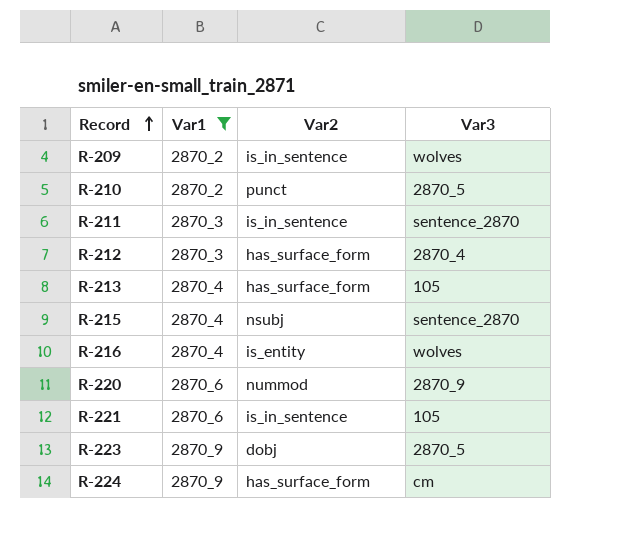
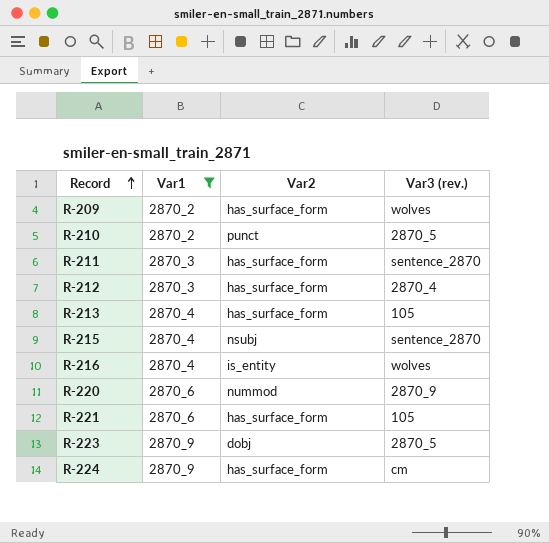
column name: Var3 -> Var3 (rev.)
R-209 | Var2: is_in_sentence -> has_surface_form
R-211 | Var2: is_in_sentence -> has_surface_form
R-221 | Var2: is_in_sentence -> has_surface_form

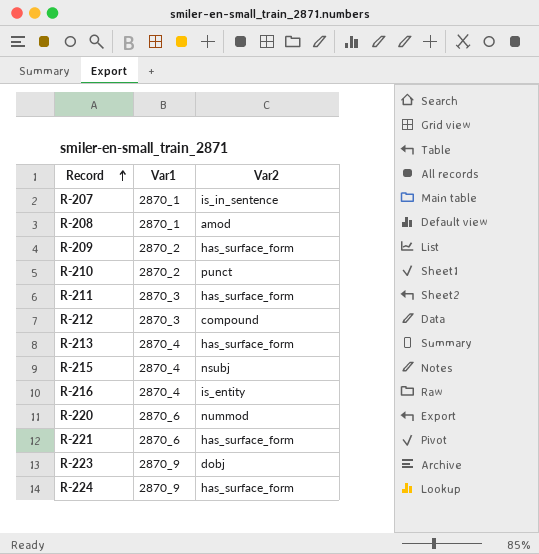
filter: Var1 != 2870_1 -> none
column Var3 (rev.) | position: 4 -> none
R-212 | Var2: has_surface_form -> compound

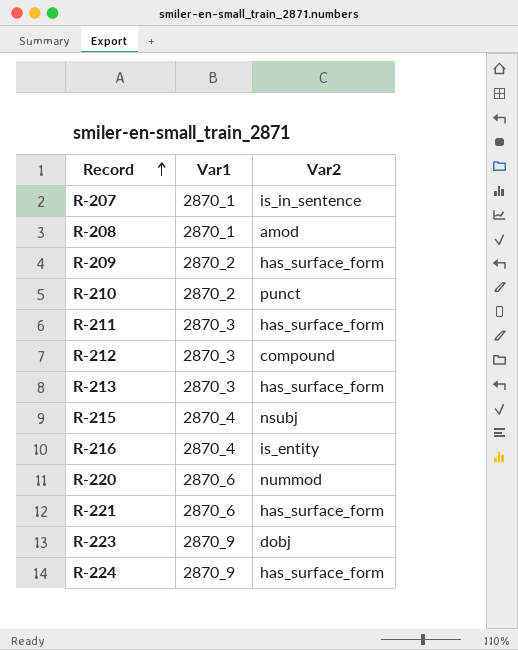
R-213 | Var1: 2870_4 -> 2870_3

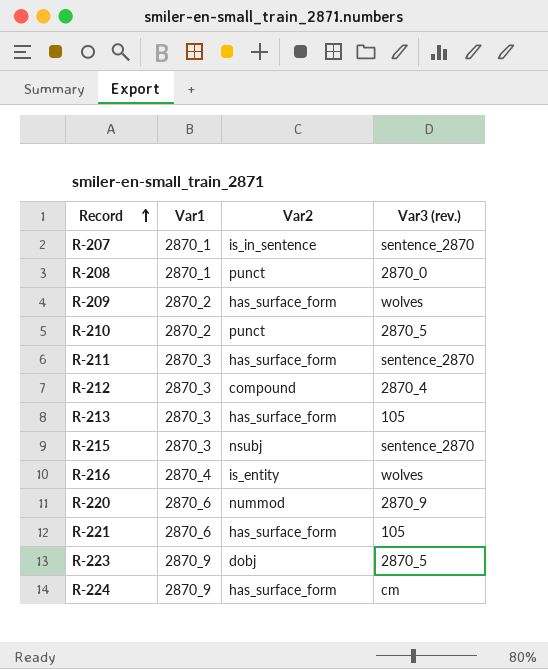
column Var3 (rev.) | position: none -> 4
R-208 | Var2: amod -> punct
R-215 | Var1: 2870_4 -> 2870_3

